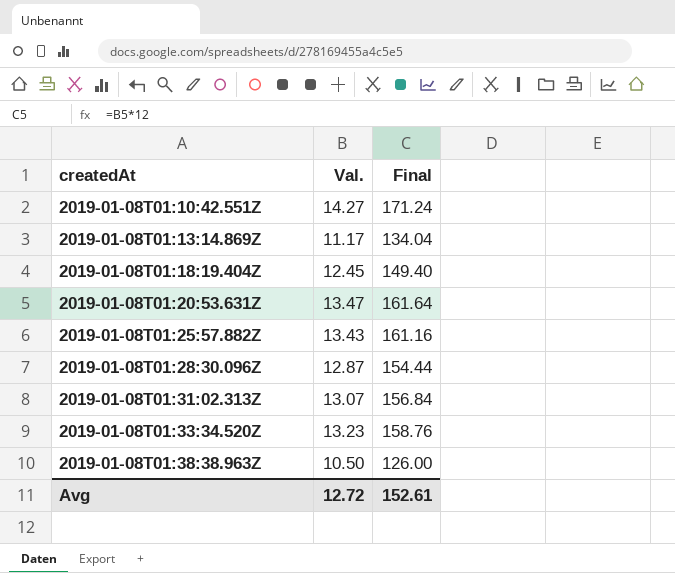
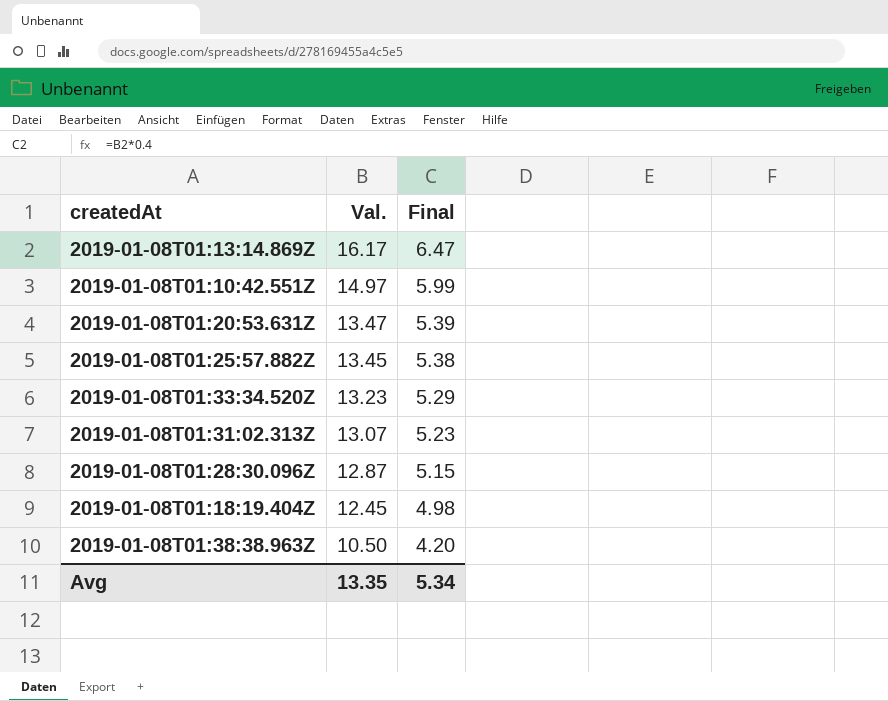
row order: createdAt ascending -> Val. descending
column Final | formula: [Val.] * 12 -> [Val.] * 0.4
2019-01-08T01:13:14.869Z | Val.: 11.17 -> 16.17
2019-01-08T01:10:42.551Z | Val.: 14.27 -> 14.97
2019-01-08T01:25:57.882Z | Val.: 13.43 -> 13.45
Avg | Val.: 12.72 -> 13.35
Avg | Final: 152.61 -> 5.34

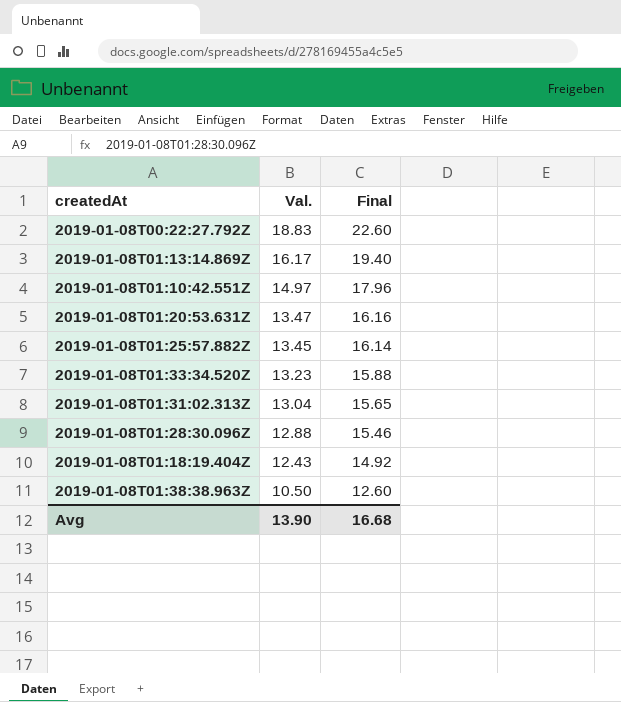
column Final | formula: [Val.] * 0.4 -> [Val.] * 1.2
row 2019-01-08T00:22:27.792Z: none -> 18.83 | 22.60
2019-01-08T01:31:02.313Z | Val.: 13.07 -> 13.04
2019-01-08T01:28:30.096Z | Val.: 12.87 -> 12.88
2019-01-08T01:18:19.404Z | Val.: 12.45 -> 12.43
Avg | Val.: 13.35 -> 13.90
Avg | Final: 5.34 -> 16.68

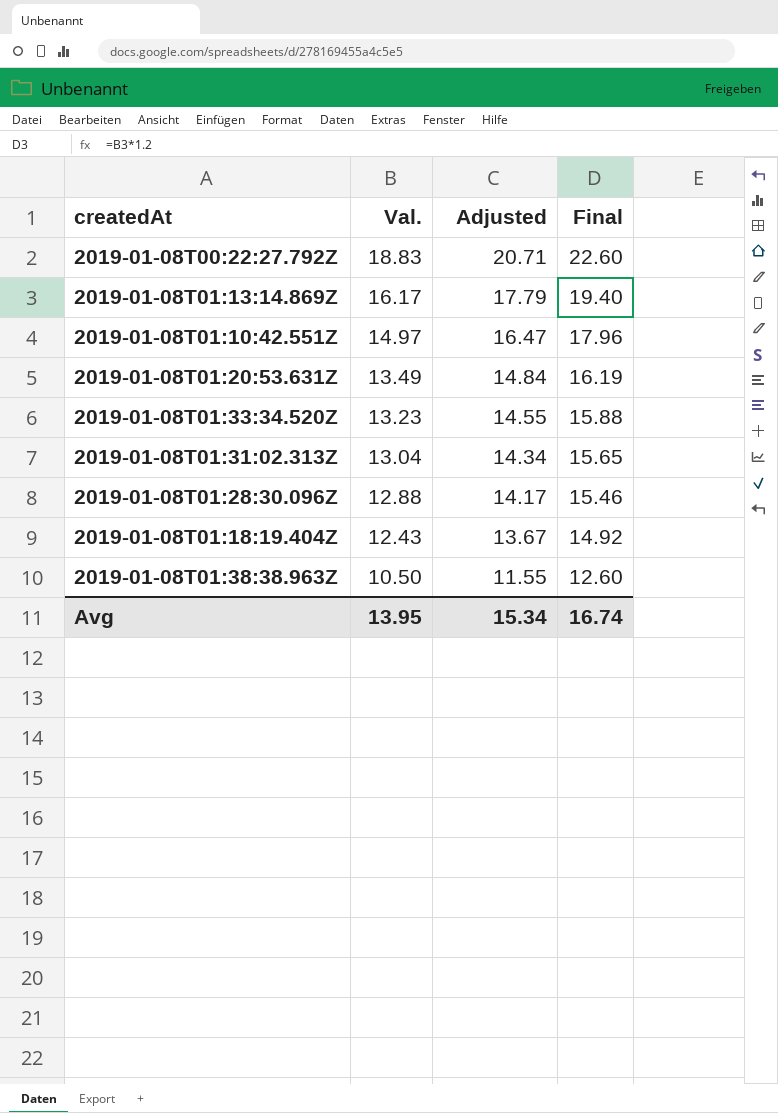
column Adjusted | formula: none -> [Val.] * 1.1
row 2019-01-08T01:25:57.882Z: 13.45 | 16.14 -> none
2019-01-08T01:20:53.631Z | Val.: 13.47 -> 13.49
2019-01-08T01:20:53.631Z | Final: 16.16 -> 16.19
Avg | Val.: 13.90 -> 13.95
Avg | Final: 16.68 -> 16.74

